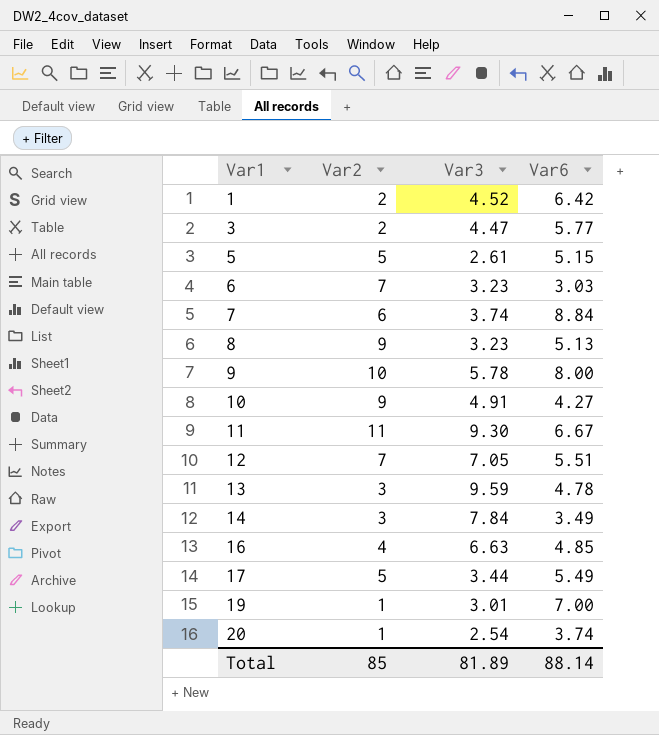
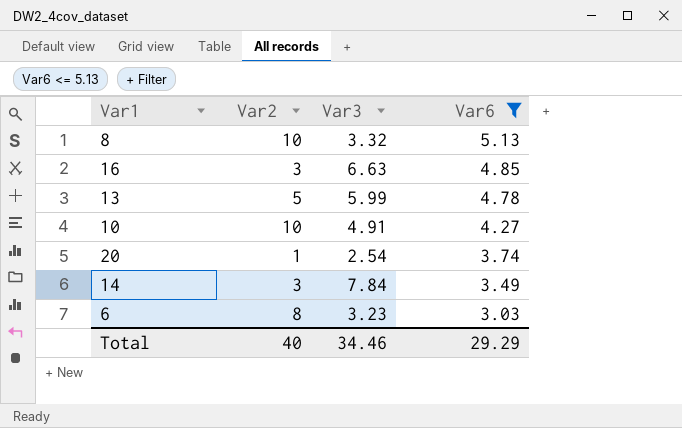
filter: none -> Var6 <= 5.13
row order: Var1 ascending -> Var6 descending
8 | Var2: 9 -> 10
8 | Var3: 3.23 -> 3.32
16 | Var2: 4 -> 3
13 | Var2: 3 -> 5
13 | Var3: 9.59 -> 5.99
10 | Var2: 9 -> 10
6 | Var2: 7 -> 8
Total | Var2: 85 -> 40
Total | Var3: 81.89 -> 34.46
Total | Var6: 88.14 -> 29.29

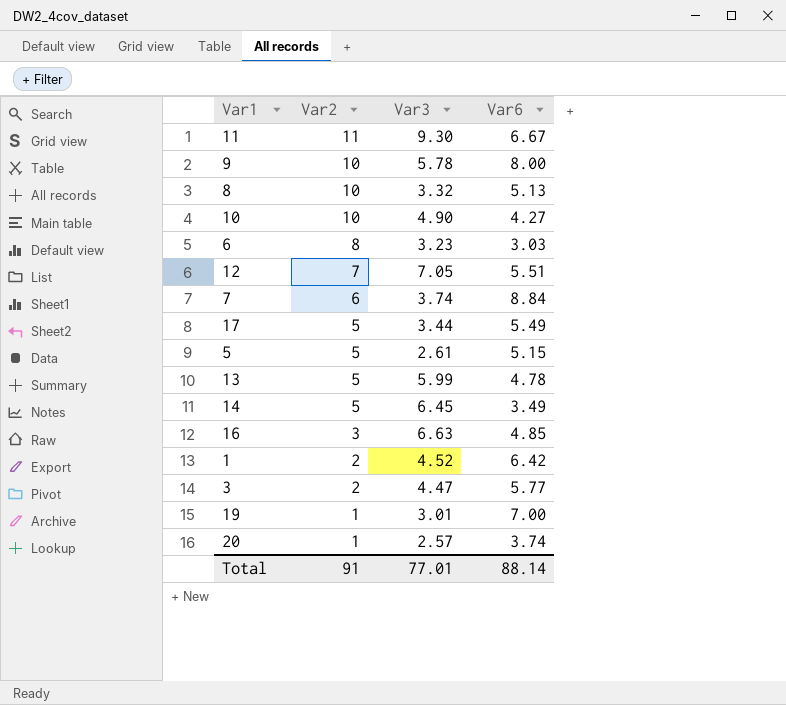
filter: Var6 <= 5.13 -> none
row order: Var6 descending -> Var2 descending
10 | Var3: 4.91 -> 4.90
14 | Var2: 3 -> 5
14 | Var3: 7.84 -> 6.45
20 | Var3: 2.54 -> 2.57
Total | Var2: 40 -> 91
Total | Var3: 34.46 -> 77.01
Total | Var6: 29.29 -> 88.14

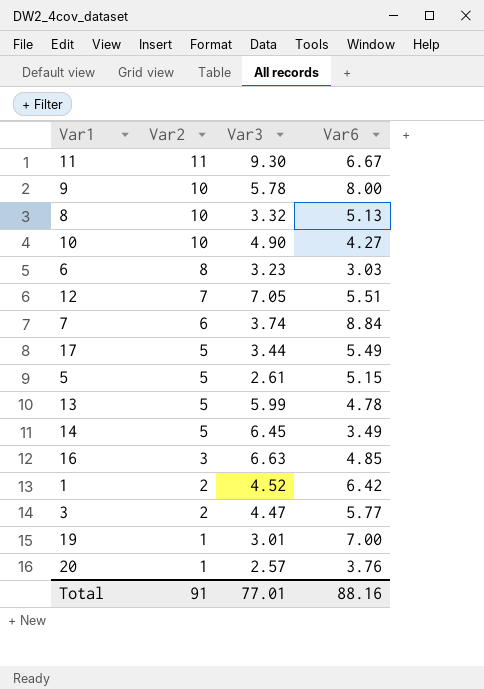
20 | Var6: 3.74 -> 3.76
Total | Var6: 88.14 -> 88.16

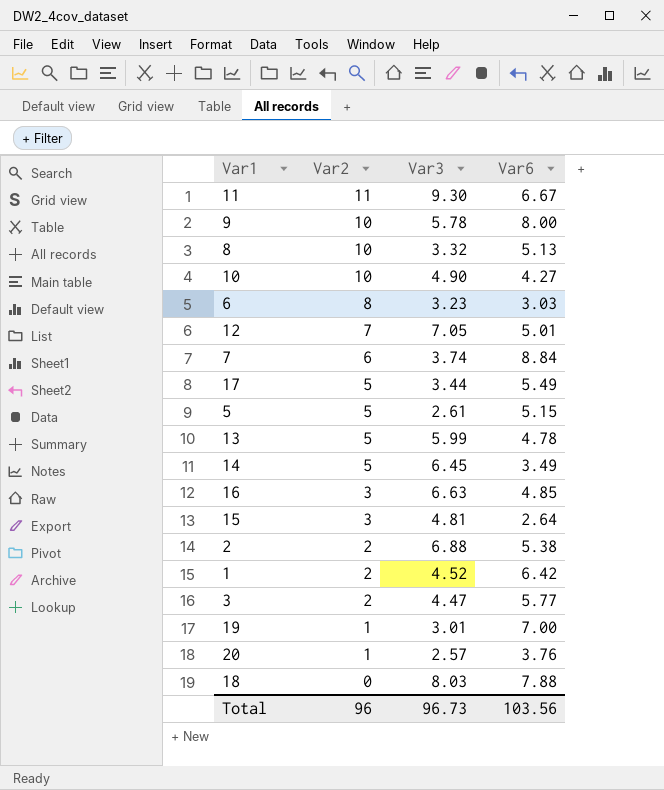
12 | Var6: 5.51 -> 5.01
row 15: none -> 3 | 4.81 | 2.64
row 2: none -> 2 | 6.88 | 5.38
row 18: none -> 0 | 8.03 | 7.88
Total | Var2: 91 -> 96
Total | Var3: 77.01 -> 96.73
Total | Var6: 88.16 -> 103.56

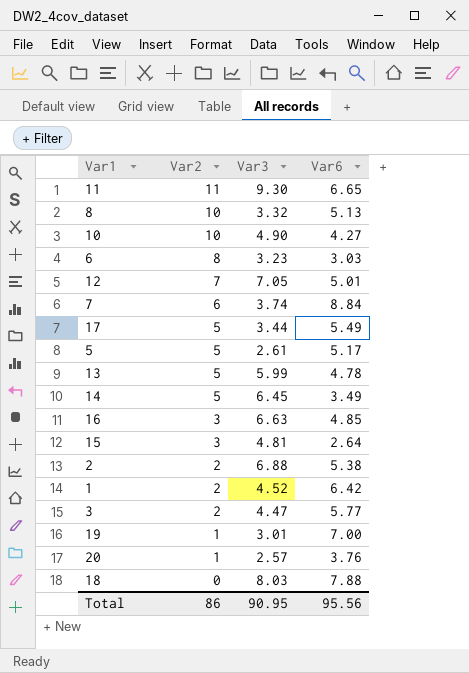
row 9: 10 | 5.78 | 8.00 -> none
11 | Var6: 6.67 -> 6.65
5 | Var6: 5.15 -> 5.17
Total | Var2: 96 -> 86
Total | Var3: 96.73 -> 90.95
Total | Var6: 103.56 -> 95.56

